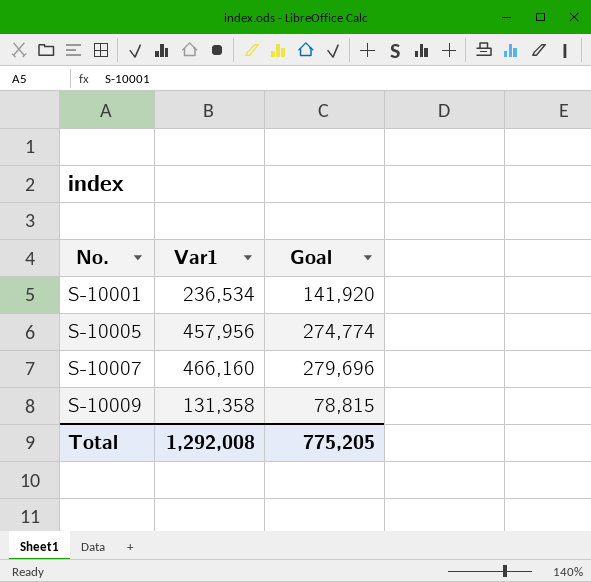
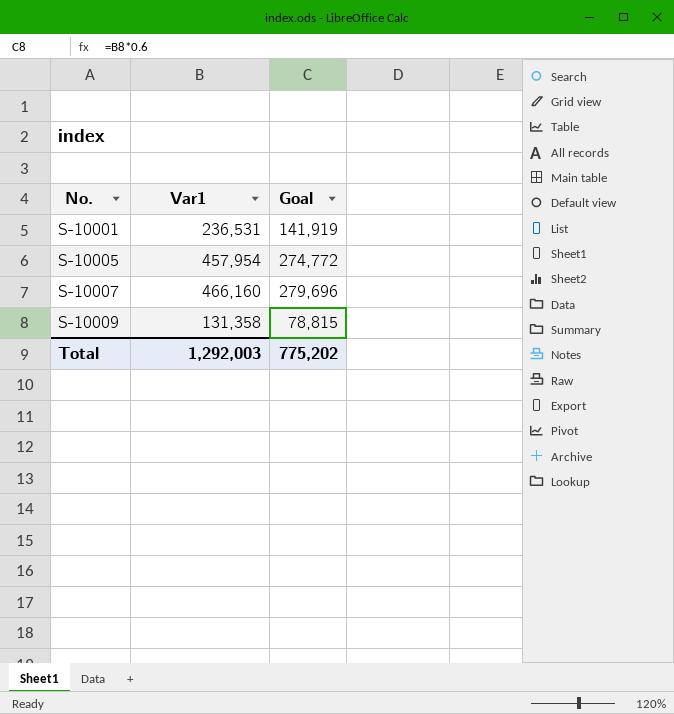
S-10001 | Var1: 236,534 -> 236,531
S-10001 | Goal: 141,920 -> 141,919
S-10005 | Var1: 457,956 -> 457,954
S-10005 | Goal: 274,774 -> 274,772
Total | Var1: 1,292,008 -> 1,292,003
Total | Goal: 775,205 -> 775,202

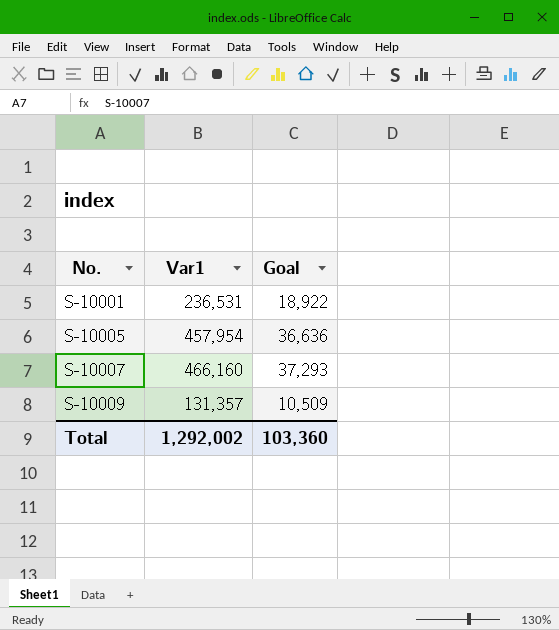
column Goal | formula: [Var1] * 0.6 -> [Var1] * 0.08
S-10009 | Var1: 131,358 -> 131,357
Total | Var1: 1,292,003 -> 1,292,002
Total | Goal: 775,202 -> 103,360

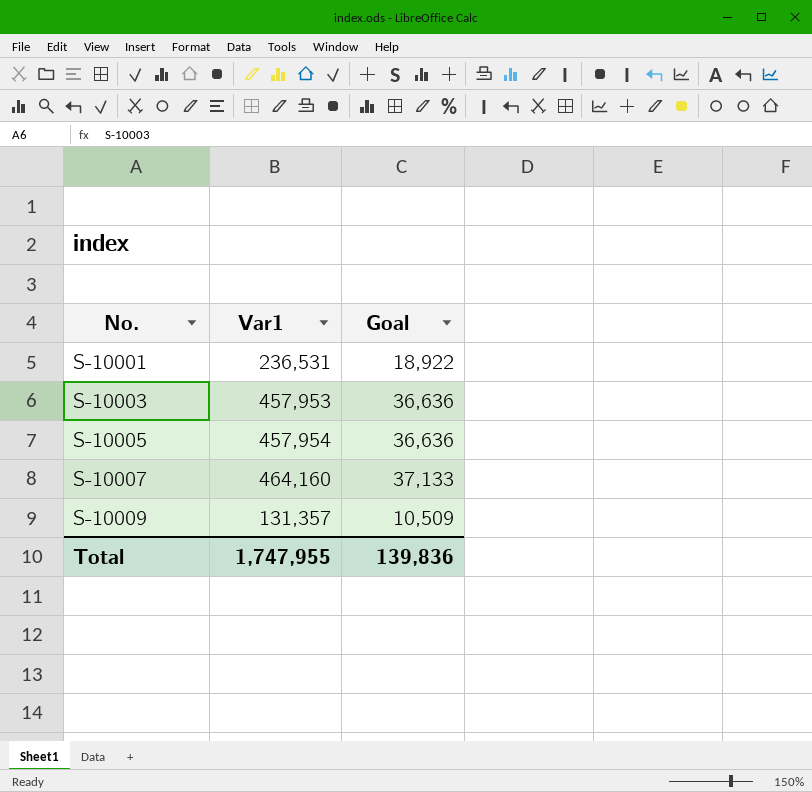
row S-10003: none -> 457,953 | 36,636
S-10007 | Var1: 466,160 -> 464,160
S-10007 | Goal: 37,293 -> 37,133
Total | Var1: 1,292,002 -> 1,747,955
Total | Goal: 103,360 -> 139,836

